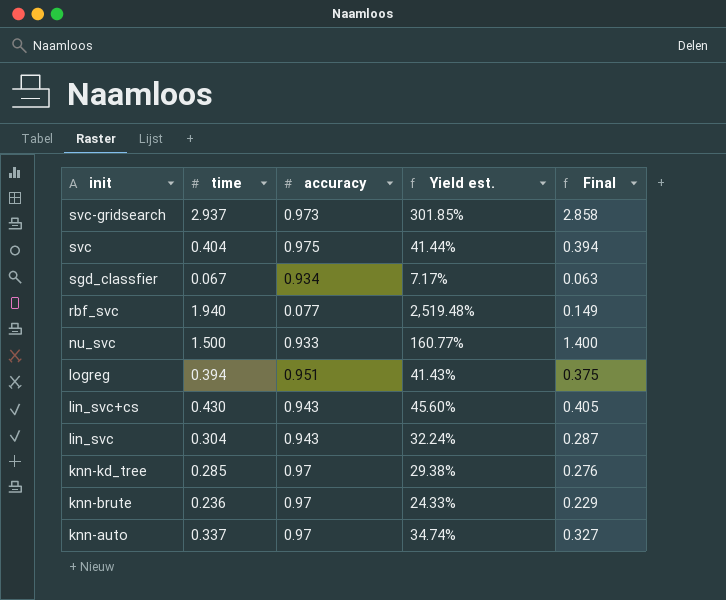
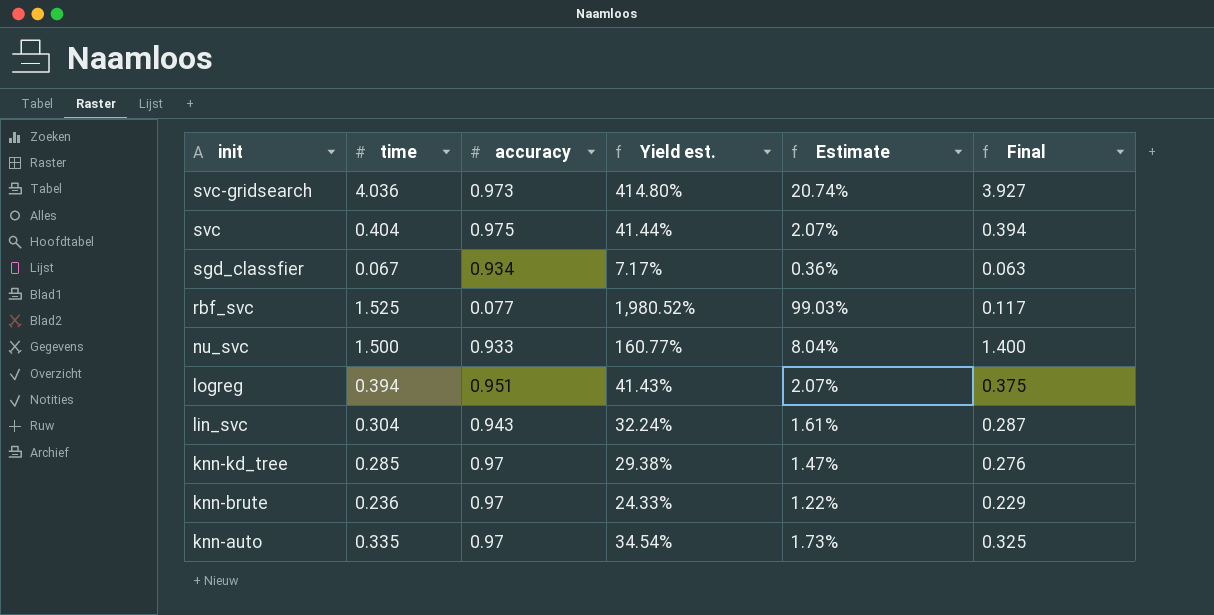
column Estimate | formula: none -> [Yield est.] * 0.05
row lin_svc+cs: 0.430 | 0.943 | 45.60% | 0.405 -> none
svc-gridsearch | time: 2.937 -> 4.036
svc-gridsearch | Yield est.: 301.85% -> 414.80%
svc-gridsearch | Final: 2.858 -> 3.927
rbf_svc | time: 1.940 -> 1.525
rbf_svc | Yield est.: 2,519.48% -> 1,980.52%
rbf_svc | Final: 0.149 -> 0.117
knn-auto | time: 0.337 -> 0.335
knn-auto | Yield est.: 34.74% -> 34.54%
knn-auto | Final: 0.327 -> 0.325

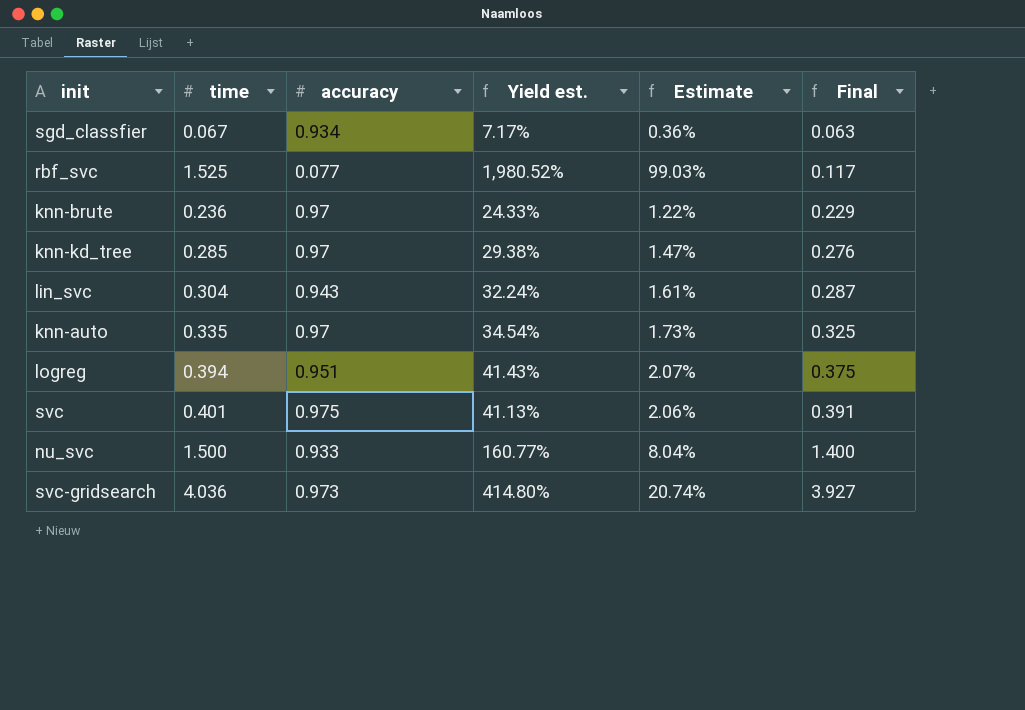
row order: init descending -> Final ascending
svc | time: 0.404 -> 0.401
svc | Yield est.: 41.44% -> 41.13%
svc | Estimate: 2.07% -> 2.06%
svc | Final: 0.394 -> 0.391

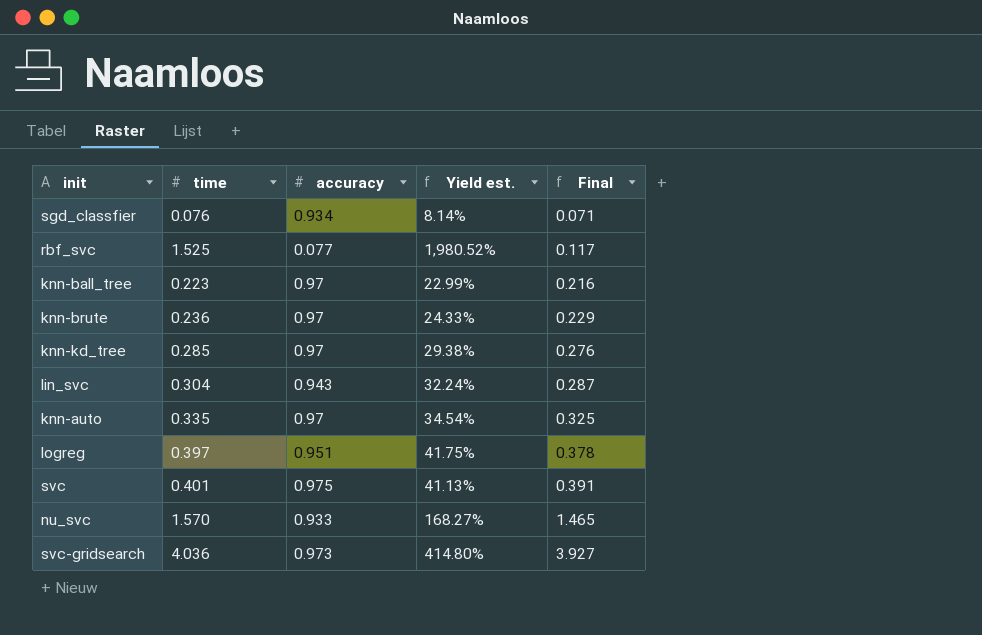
column Estimate | formula: [Yield est.] * 0.05 -> none
sgd_classfier | time: 0.067 -> 0.076
sgd_classfier | Yield est.: 7.17% -> 8.14%
sgd_classfier | Final: 0.063 -> 0.071
row knn-ball_tree: none -> 0.223 | 0.97 | 22.99% | 0.216
logreg | time: 0.394 -> 0.397
logreg | Yield est.: 41.43% -> 41.75%
logreg | Final: 0.375 -> 0.378
nu_svc | time: 1.500 -> 1.570
nu_svc | Yield est.: 160.77% -> 168.27%
nu_svc | Final: 1.400 -> 1.465

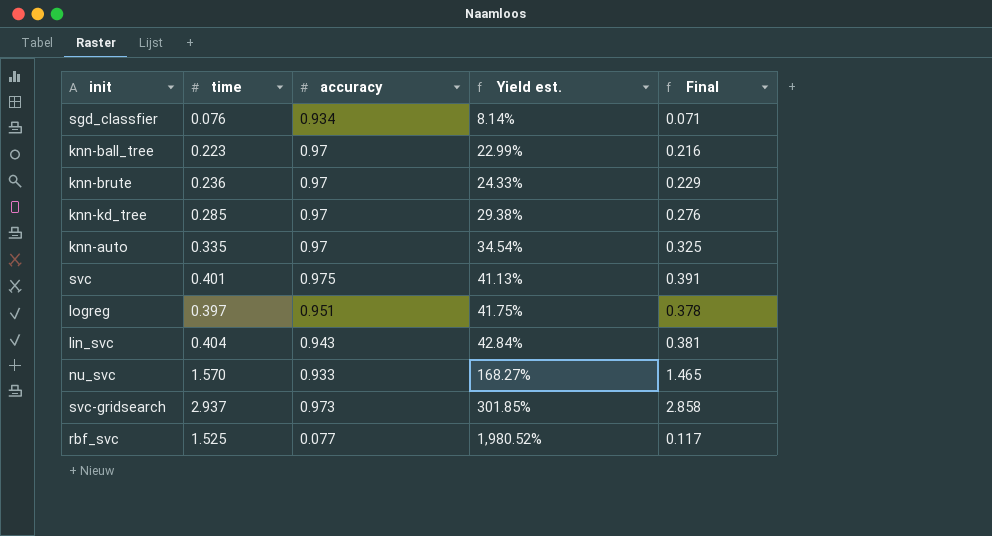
row order: Final ascending -> Yield est. ascending
lin_svc | time: 0.304 -> 0.404
lin_svc | Yield est.: 32.24% -> 42.84%
lin_svc | Final: 0.287 -> 0.381
svc-gridsearch | time: 4.036 -> 2.937
svc-gridsearch | Yield est.: 414.80% -> 301.85%
svc-gridsearch | Final: 3.927 -> 2.858

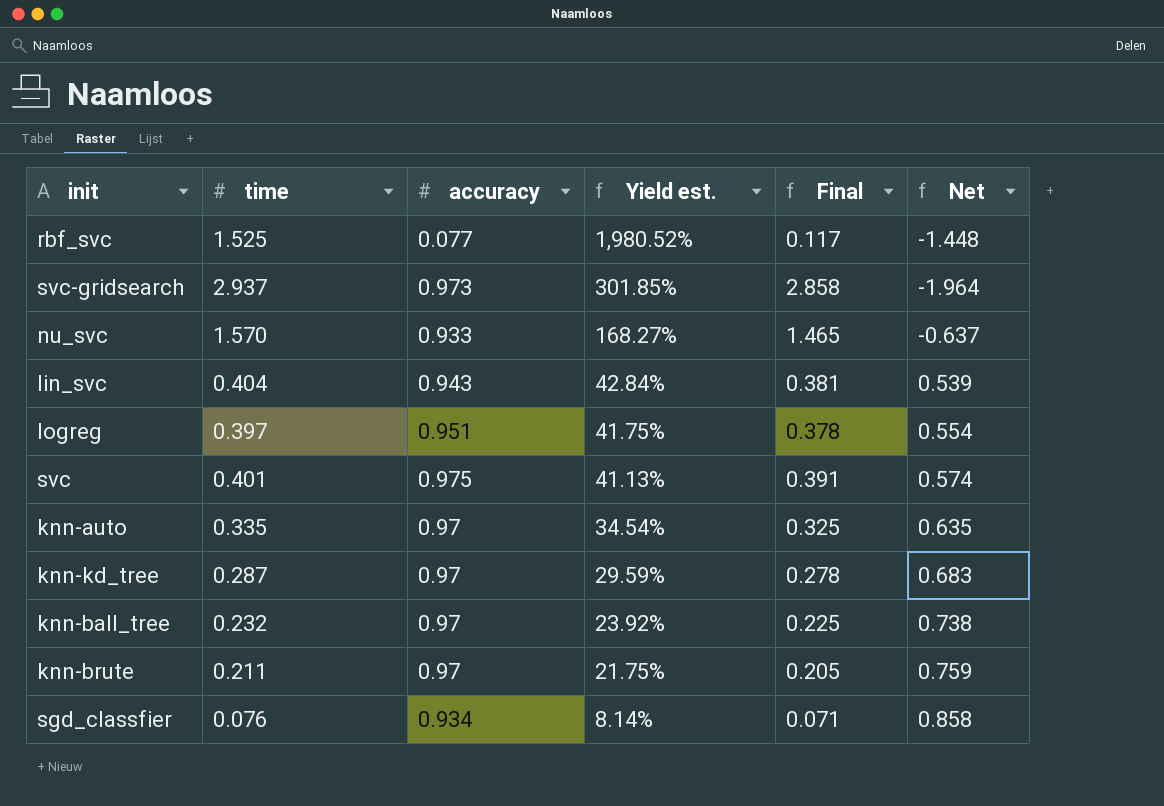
row order: Yield est. ascending -> Yield est. descending
column Net | formula: none -> [accuracy] - [time]
knn-kd_tree | time: 0.285 -> 0.287
knn-kd_tree | Yield est.: 29.38% -> 29.59%
knn-kd_tree | Final: 0.276 -> 0.278
knn-ball_tree | time: 0.223 -> 0.232
knn-ball_tree | Yield est.: 22.99% -> 23.92%
knn-ball_tree | Final: 0.216 -> 0.225
knn-brute | time: 0.236 -> 0.211
knn-brute | Yield est.: 24.33% -> 21.75%
knn-brute | Final: 0.229 -> 0.205

